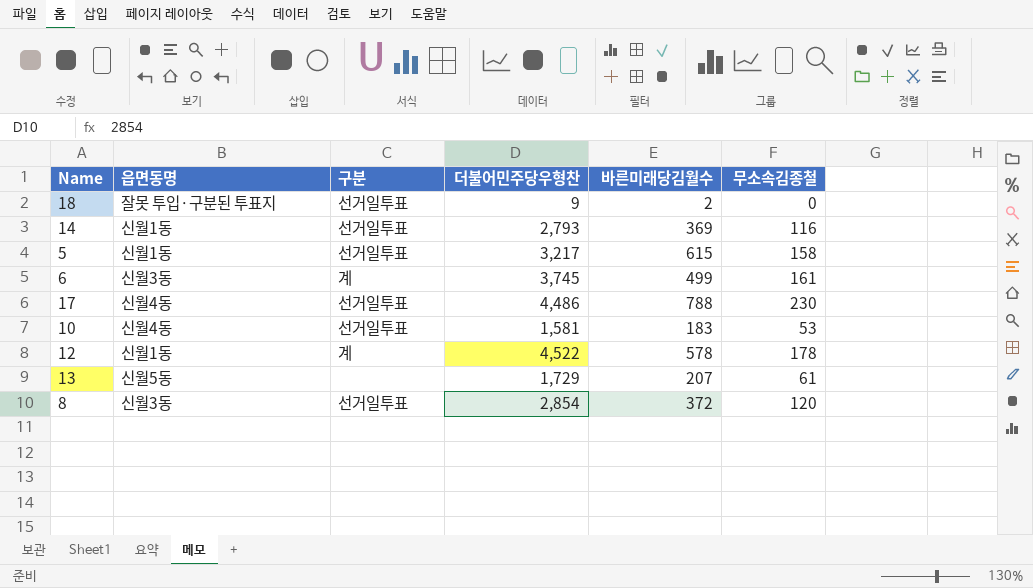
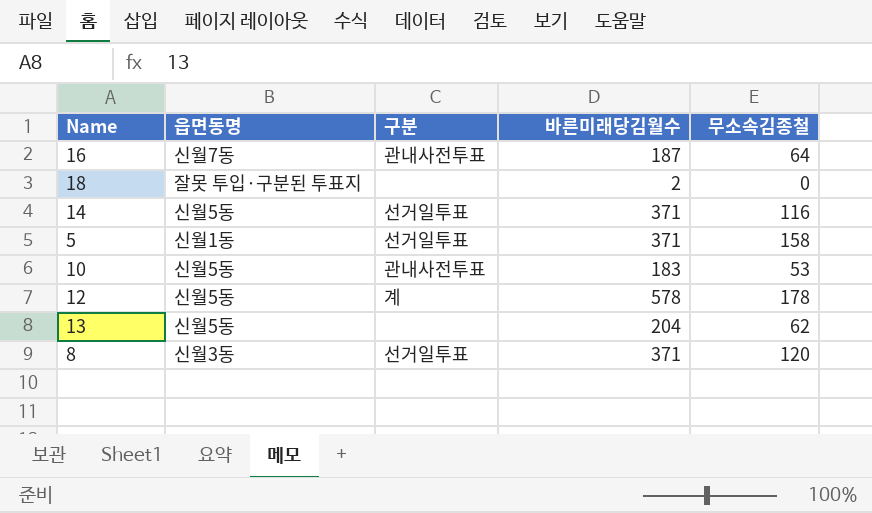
column 더불어민주당우형찬 | position: 4 -> none
row 6: 신월3동 | 계 | 3,745 | 499 | 161 -> none
row 17: 신월4동 | 선거일투표 | 4,486 | 788 | 230 -> none
row 16: none -> 신월7동 | 관내사전투표 | 187 | 64
18 | 구분: 선거일투표 -> none
14 | 읍면동명: 신월1동 -> 신월5동
14 | 바른미래당김월수: 369 -> 371
5 | 바른미래당김월수: 615 -> 371
10 | 읍면동명: 신월4동 -> 신월5동
10 | 구분: 선거일투표 -> 관내사전투표
12 | 읍면동명: 신월1동 -> 신월5동
13 | 바른미래당김월수: 207 -> 204
13 | 무소속김종철: 61 -> 62
8 | 바른미래당김월수: 372 -> 371

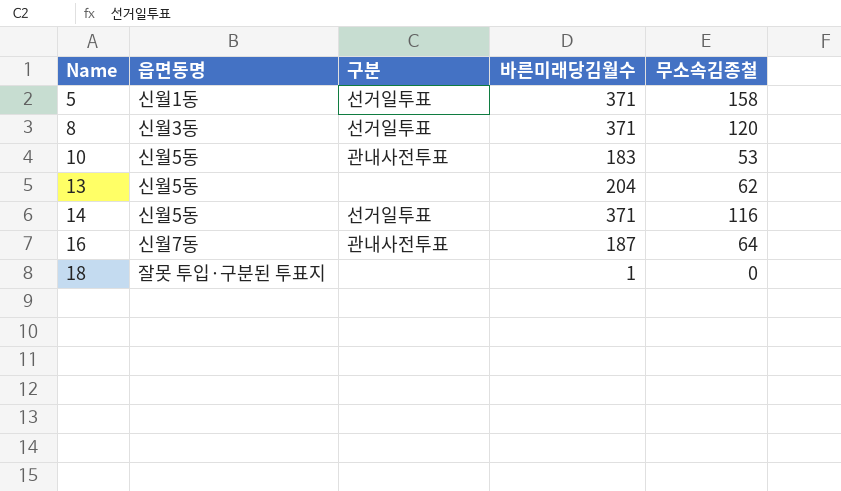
row order: none -> Name ascending
row 12: 신월5동 | 계 | 578 | 178 -> none
18 | 바른미래당김월수: 2 -> 1

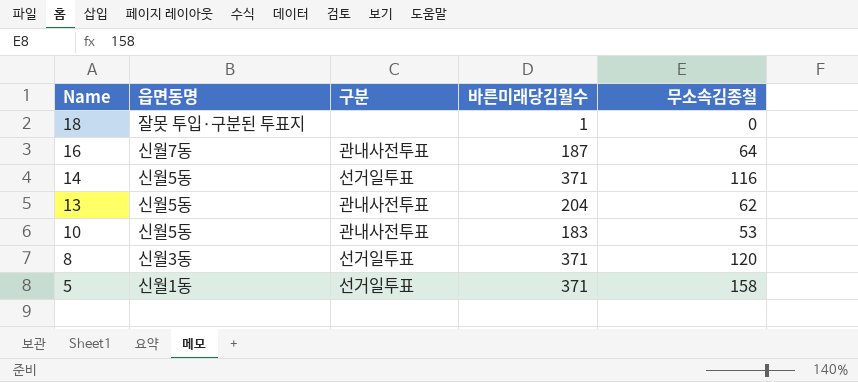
row order: Name ascending -> Name descending
13 | 구분: none -> 관내사전투표

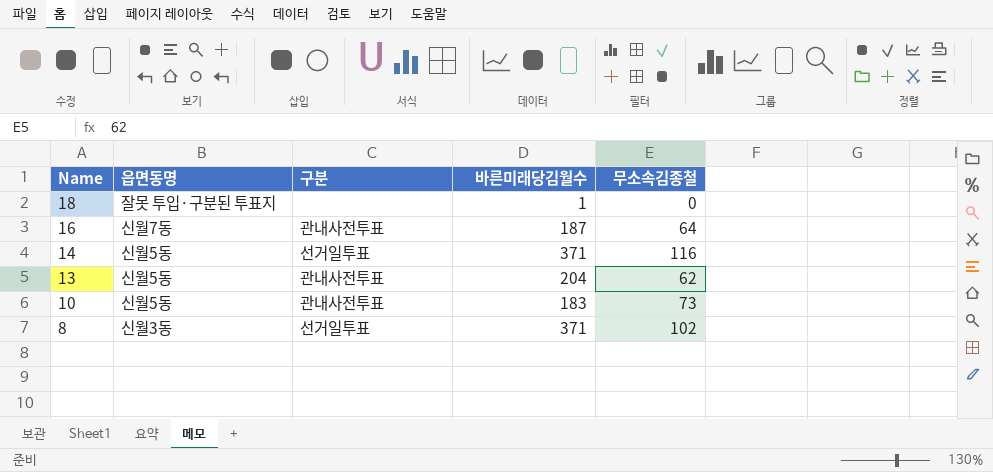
row 5: 신월1동 | 선거일투표 | 371 | 158 -> none
10 | 무소속김종철: 53 -> 73
8 | 무소속김종철: 120 -> 102

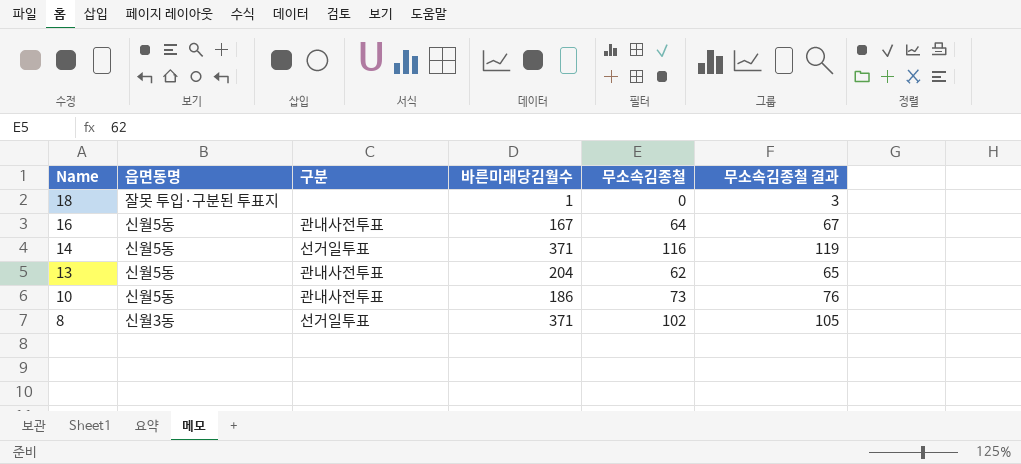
column 무소속김종철 결과 | formula: none -> [무소속김종철] + 3
16 | 읍면동명: 신월7동 -> 신월5동
16 | 바른미래당김월수: 187 -> 167
10 | 바른미래당김월수: 183 -> 186

